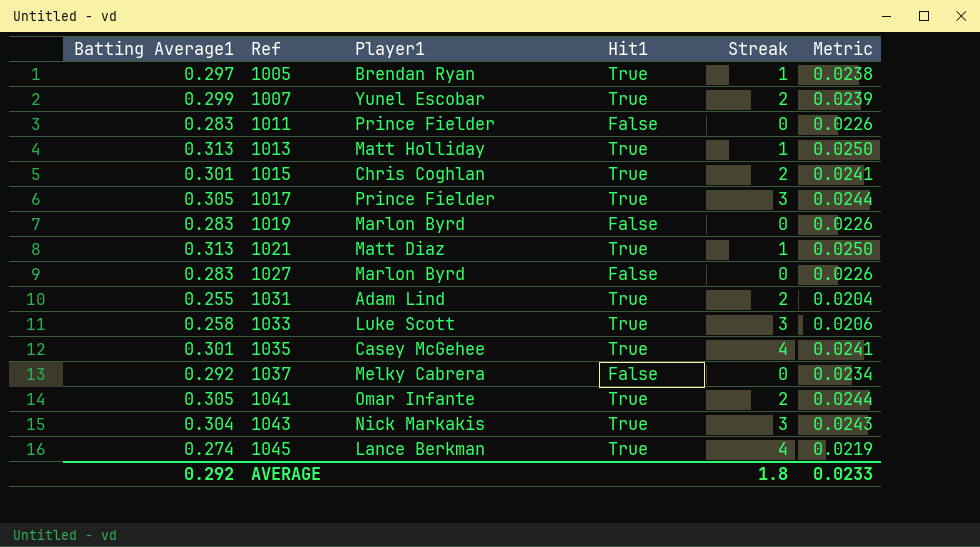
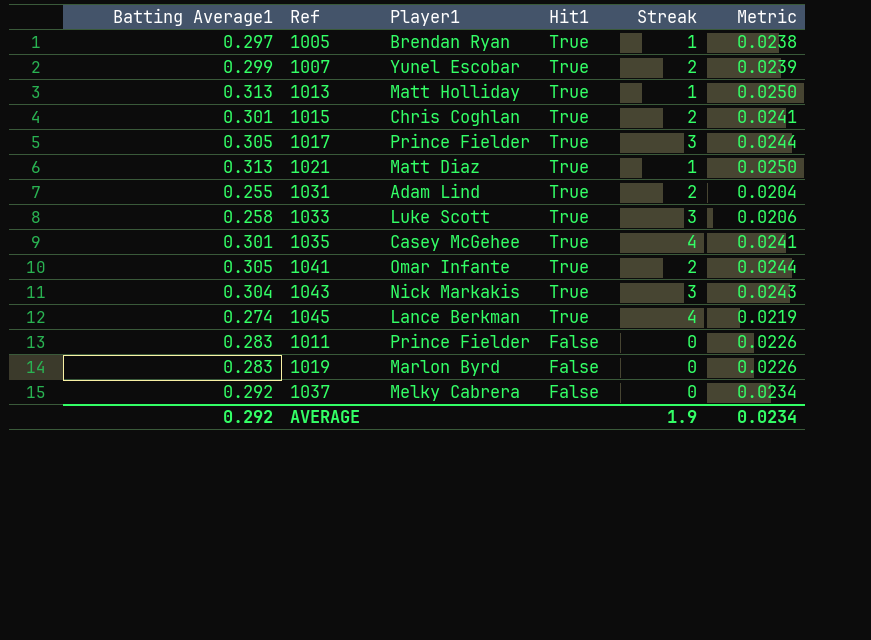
row order: Ref ascending -> Hit1 descending
row 1027: 0.283 | Marlon Byrd | False | 0 | 0.0226 -> none
AVERAGE | Streak: 1.8 -> 1.9
AVERAGE | Metric: 0.0233 -> 0.0234

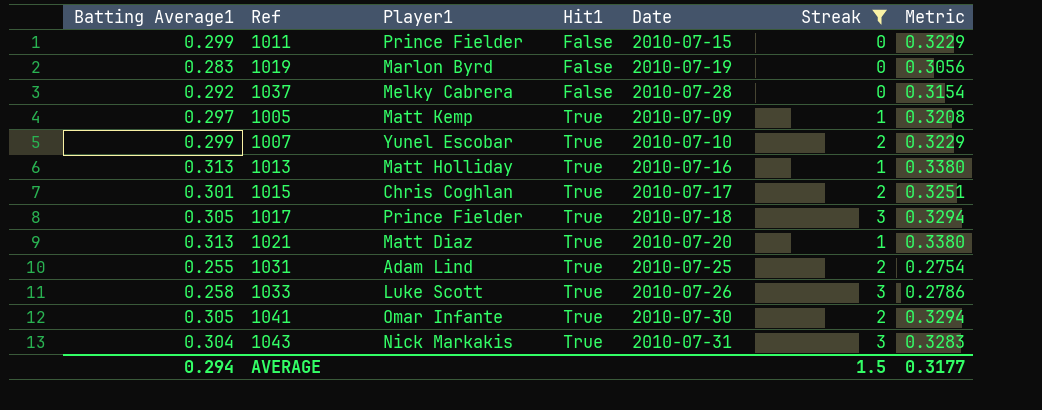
filter: none -> Streak != 4
row order: Hit1 descending -> Hit1 ascending
column Date | position: none -> 5
column Metric | formula: [Batting Average1] * 0.08 -> [Batting Average1] * 1.08
1011 | Batting Average1: 0.283 -> 0.299
1005 | Player1: Brendan Ryan -> Matt Kemp
AVERAGE | Batting Average1: 0.292 -> 0.294
AVERAGE | Streak: 1.9 -> 1.5
AVERAGE | Metric: 0.0234 -> 0.3177

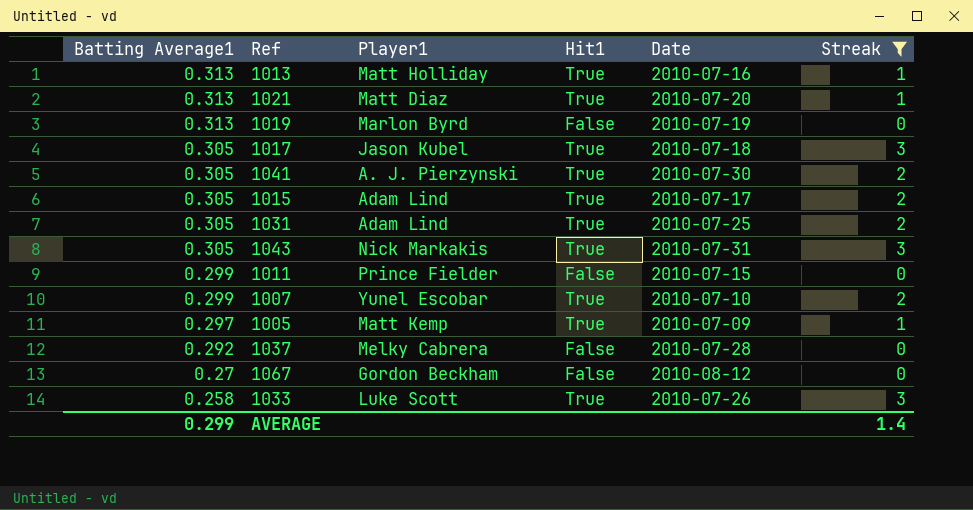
row order: Hit1 ascending -> Batting Average1 descending
column Metric | formula: [Batting Average1] * 1.08 -> none
1019 | Batting Average1: 0.283 -> 0.313
1017 | Player1: Prince Fielder -> Jason Kubel
1041 | Player1: Omar Infante -> A. J. Pierzynski
1015 | Batting Average1: 0.301 -> 0.305
1015 | Player1: Chris Coghlan -> Adam Lind
1031 | Batting Average1: 0.255 -> 0.305
1043 | Batting Average1: 0.304 -> 0.305
row 1067: none -> 0.27 | Gordon Beckham | False | 2010-08-12 | 0
AVERAGE | Batting Average1: 0.294 -> 0.299
AVERAGE | Streak: 1.5 -> 1.4

